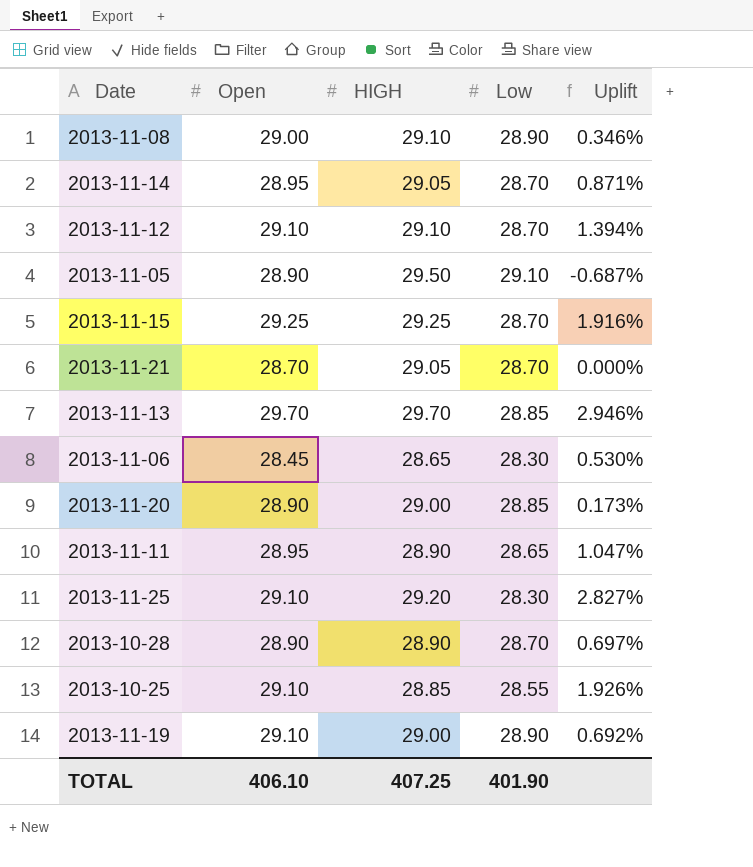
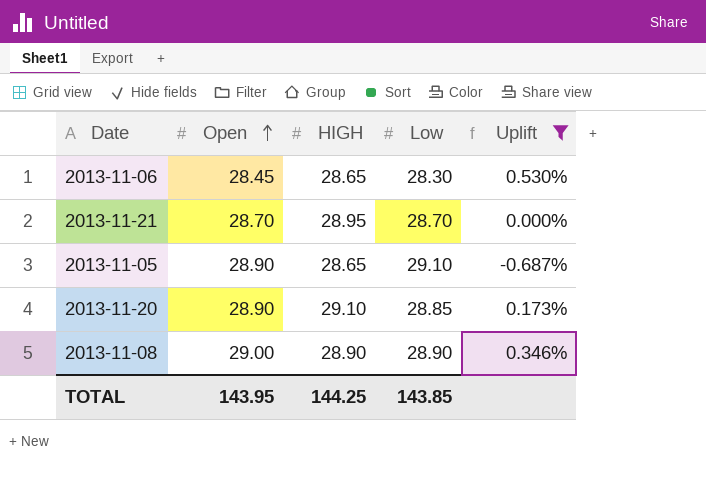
filter: none -> Uplift <= 0.530%
row order: none -> Open ascending
2013-11-21 | HIGH: 29.05 -> 28.95
2013-11-05 | HIGH: 29.50 -> 28.65
2013-11-20 | HIGH: 29.00 -> 29.10
2013-11-08 | HIGH: 29.10 -> 28.90
TOTAL | Open: 406.10 -> 143.95
TOTAL | HIGH: 407.25 -> 144.25
TOTAL | Low: 401.90 -> 143.85

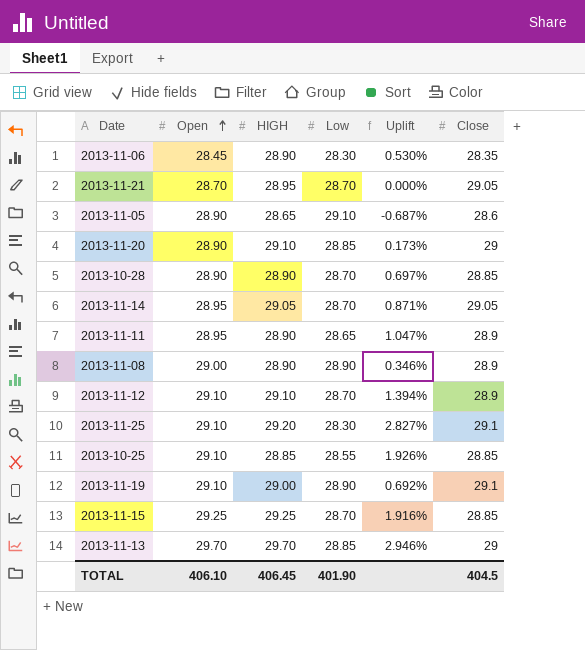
filter: Uplift <= 0.530% -> none
column Close | position: none -> 6
2013-11-06 | HIGH: 28.65 -> 28.90
TOTAL | Open: 143.95 -> 406.10
TOTAL | HIGH: 144.25 -> 406.45
TOTAL | Low: 143.85 -> 401.90

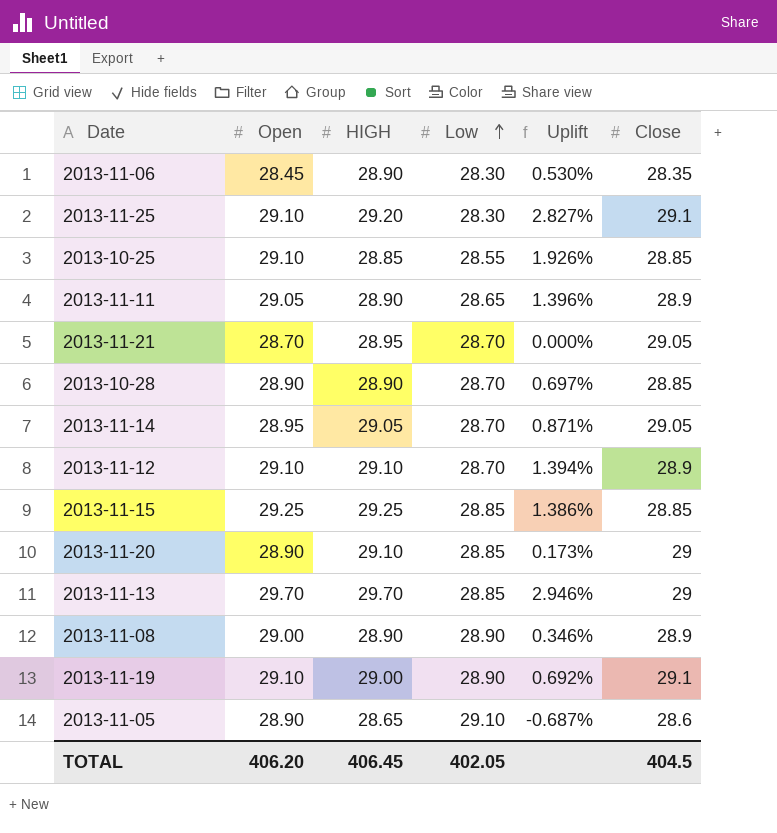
row order: Open ascending -> Low ascending
2013-11-11 | Open: 28.95 -> 29.05
2013-11-11 | Uplift: 1.047% -> 1.396%
2013-11-15 | Low: 28.70 -> 28.85
2013-11-15 | Uplift: 1.916% -> 1.386%
TOTAL | Open: 406.10 -> 406.20
TOTAL | Low: 401.90 -> 402.05

